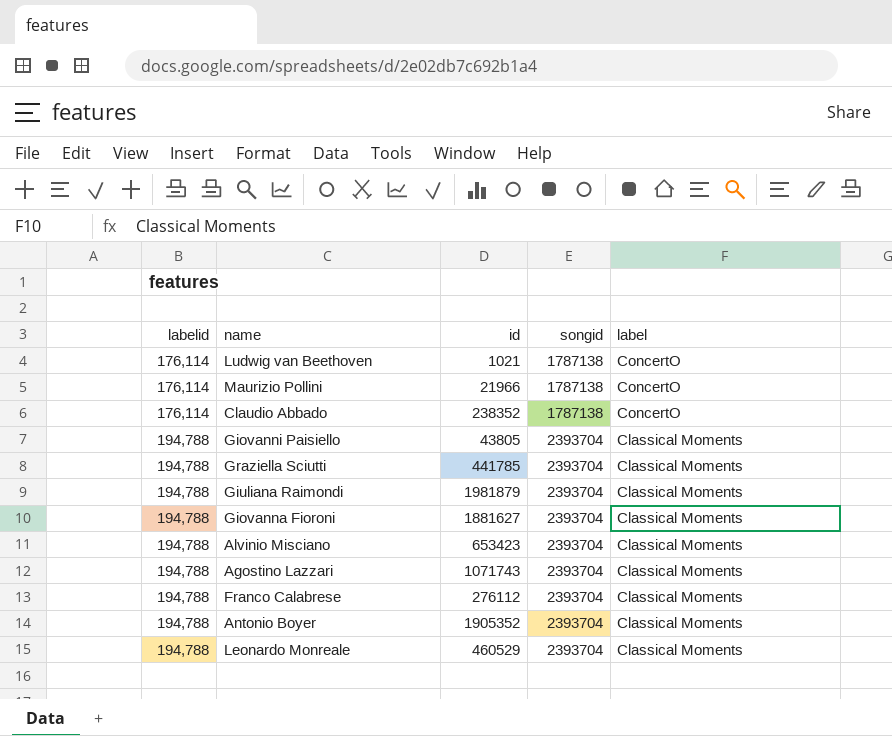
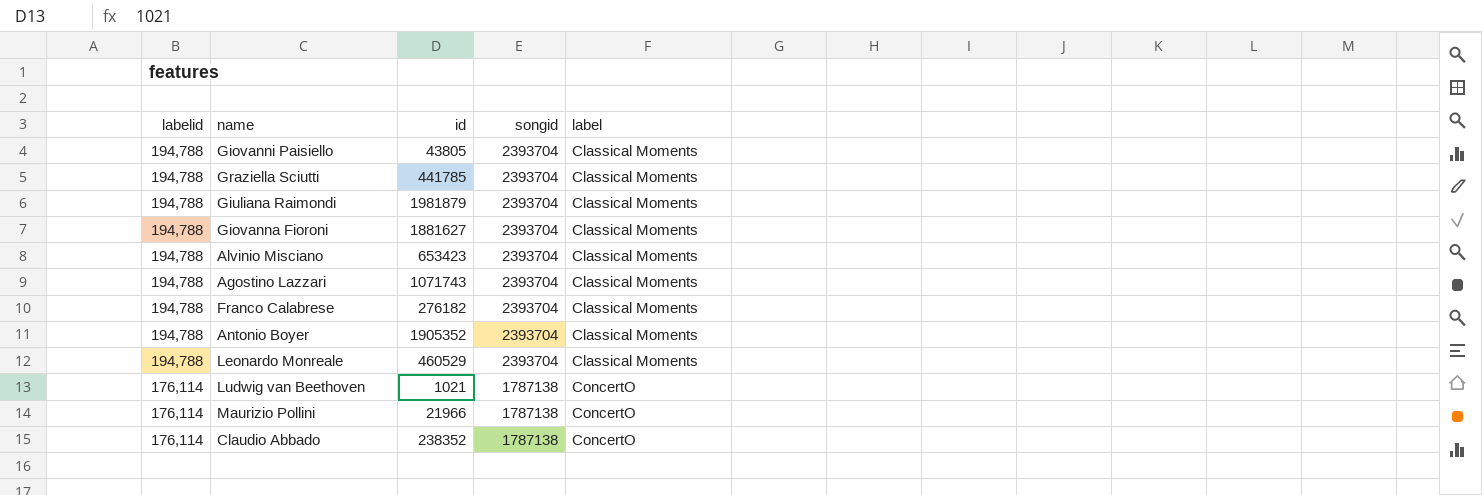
row order: labelid ascending -> labelid descending
Franco Calabrese | id: 276112 -> 276182

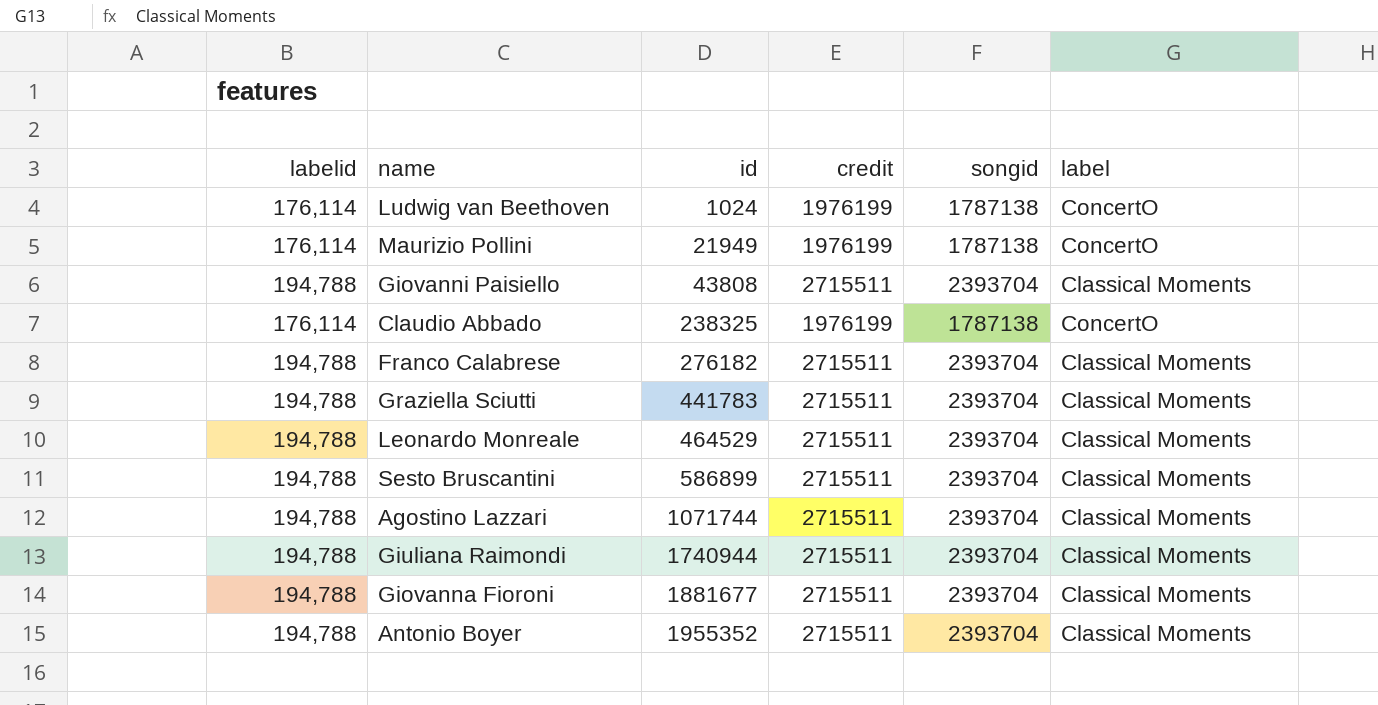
row order: labelid descending -> id ascending
column credit | position: none -> 4
row Alvinio Misciano: 194,788 | 653423 | 2393704 | Classical Moments -> none
Ludwig van Beethoven | id: 1021 -> 1024
Maurizio Pollini | id: 21966 -> 21949
Giovanni Paisiello | id: 43805 -> 43808
Claudio Abbado | id: 238352 -> 238325
Graziella Sciutti | id: 441785 -> 441783
Leonardo Monreale | id: 460529 -> 464529
row Sesto Bruscantini: none -> 194,788 | 586899 | 2715511 | 2393704 | Classical Moments
Agostino Lazzari | id: 1071743 -> 1071744
Giuliana Raimondi | id: 1981879 -> 1740944
Giovanna Fioroni | id: 1881627 -> 1881677
Antonio Boyer | id: 1905352 -> 1955352

